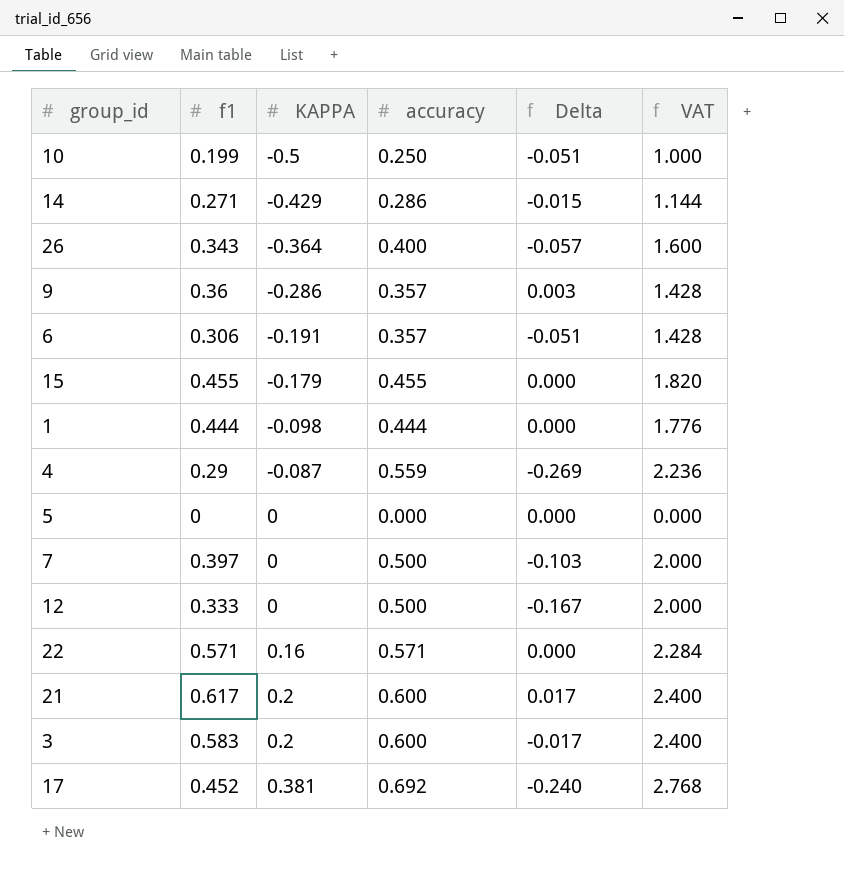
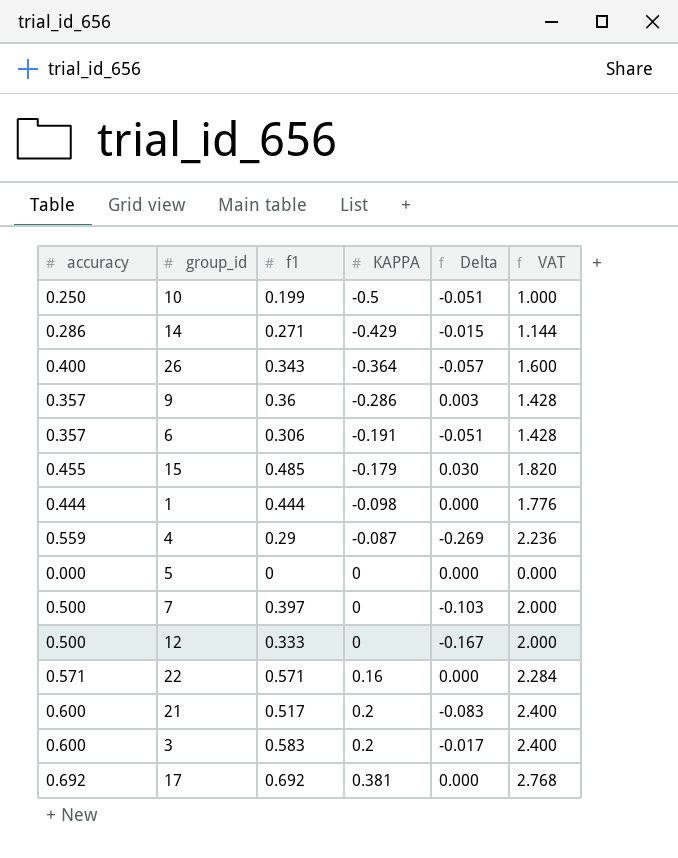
column accuracy | position: 4 -> 1
15 | f1: 0.455 -> 0.485
15 | Delta: 0.000 -> 0.030
21 | f1: 0.617 -> 0.517
21 | Delta: 0.017 -> -0.083
17 | f1: 0.452 -> 0.692
17 | Delta: -0.240 -> 0.000

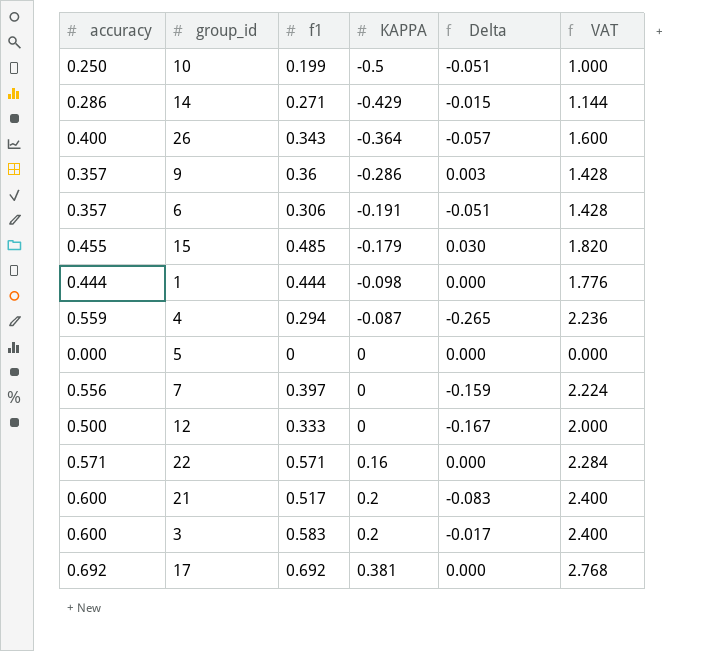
4 | f1: 0.29 -> 0.294
4 | Delta: -0.269 -> -0.265
7 | accuracy: 0.500 -> 0.556
7 | Delta: -0.103 -> -0.159
7 | VAT: 2.000 -> 2.224

